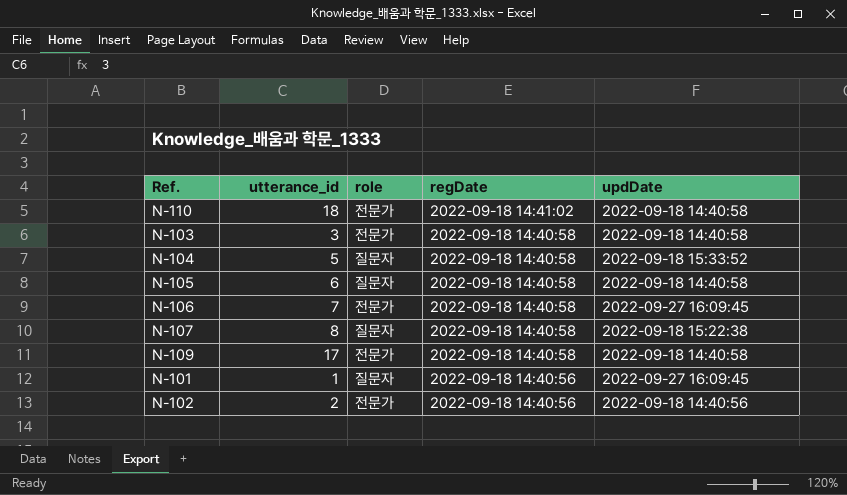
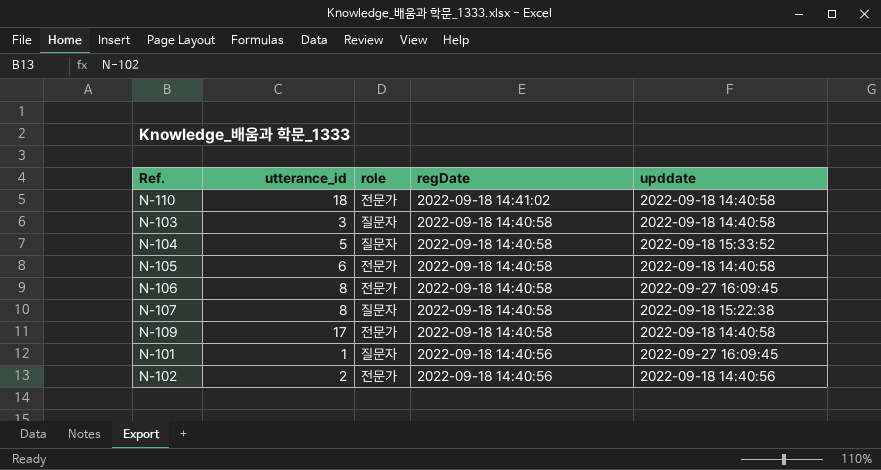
column name: updDate -> upddate
N-103 | role: 전문가 -> 질문자
N-105 | role: 질문자 -> 전문가
N-106 | utterance_id: 7 -> 8

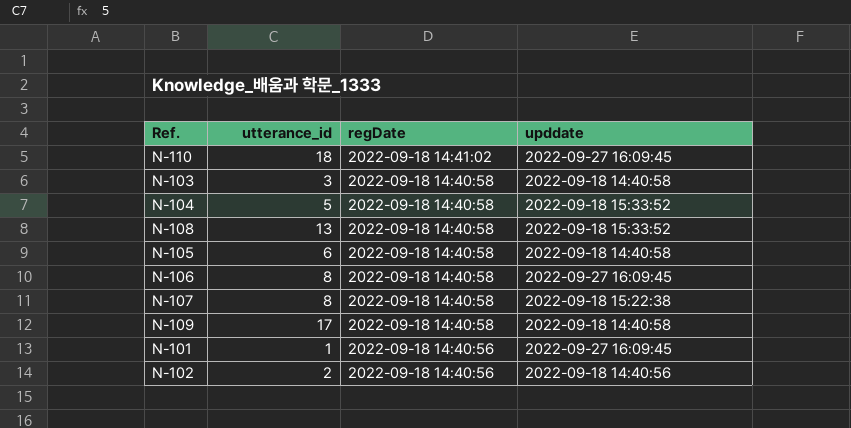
column role | position: 3 -> none
N-110 | upddate: 2022-09-18 14:40:58 -> 2022-09-27 16:09:45
row N-108: none -> 13 | 2022-09-18 14:40:58 | 2022-09-18 15:33:52

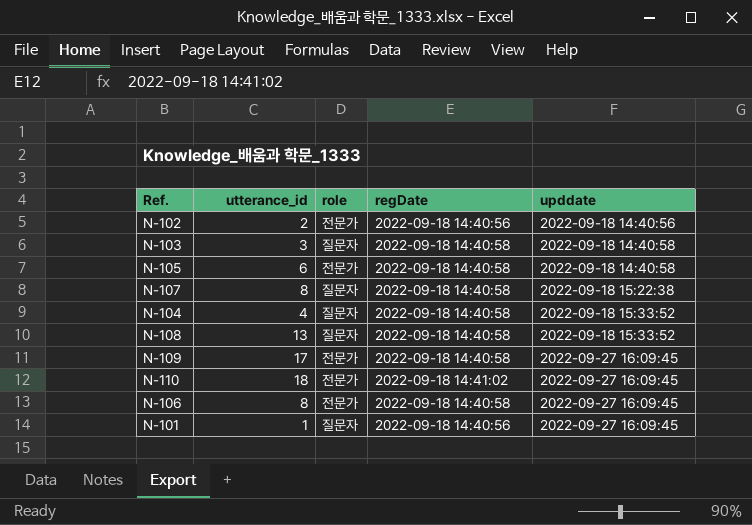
row order: regDate descending -> upddate ascending
column role | position: none -> 3
N-104 | utterance_id: 5 -> 4
N-109 | upddate: 2022-09-18 14:40:58 -> 2022-09-27 16:09:45

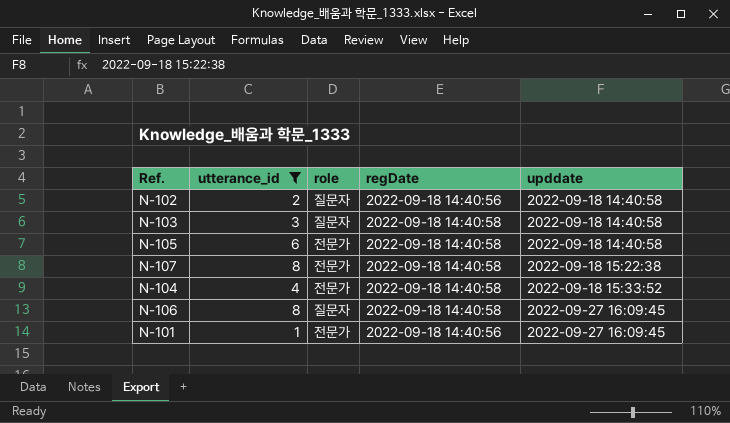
filter: none -> utterance_id <= 8
N-102 | role: 전문가 -> 질문자
N-102 | upddate: 2022-09-18 14:40:56 -> 2022-09-18 14:40:58
N-107 | role: 질문자 -> 전문가
N-104 | role: 질문자 -> 전문가
N-106 | role: 전문가 -> 질문자
N-101 | role: 질문자 -> 전문가

